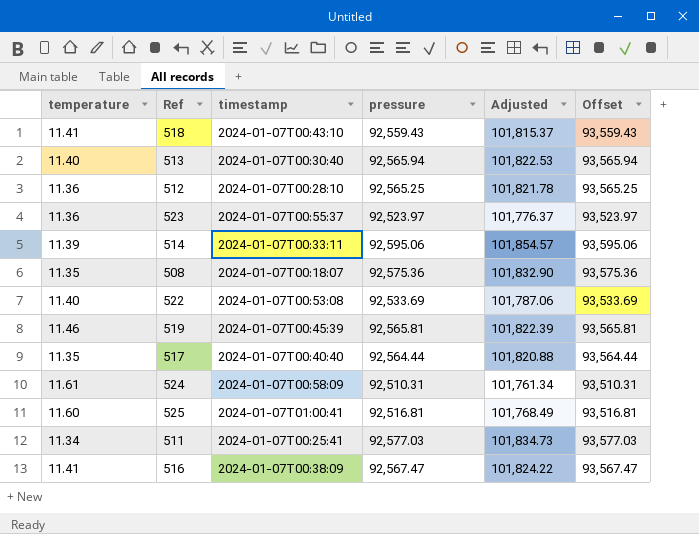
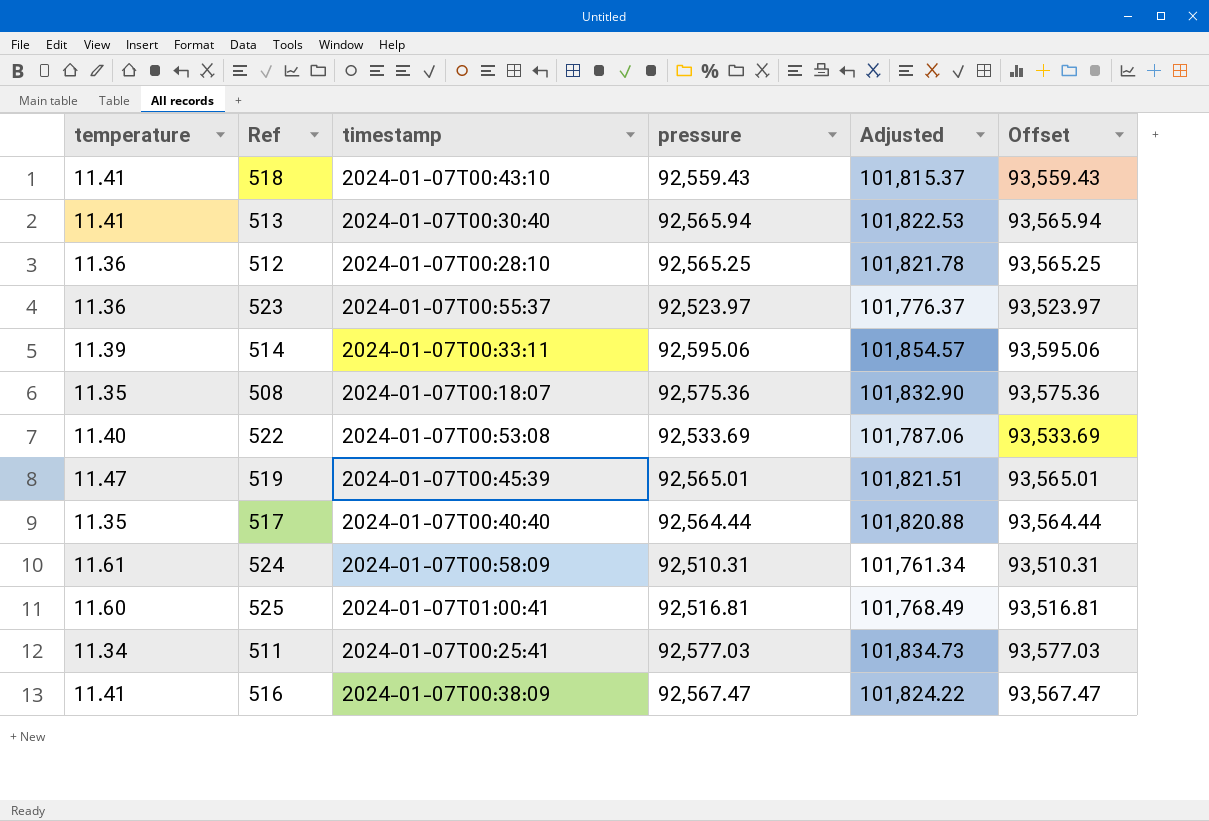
513 | temperature: 11.40 -> 11.41
519 | temperature: 11.46 -> 11.47
519 | pressure: 92,565.81 -> 92,565.01
519 | Adjusted: 101,822.39 -> 101,821.51
519 | Offset: 93,565.81 -> 93,565.01

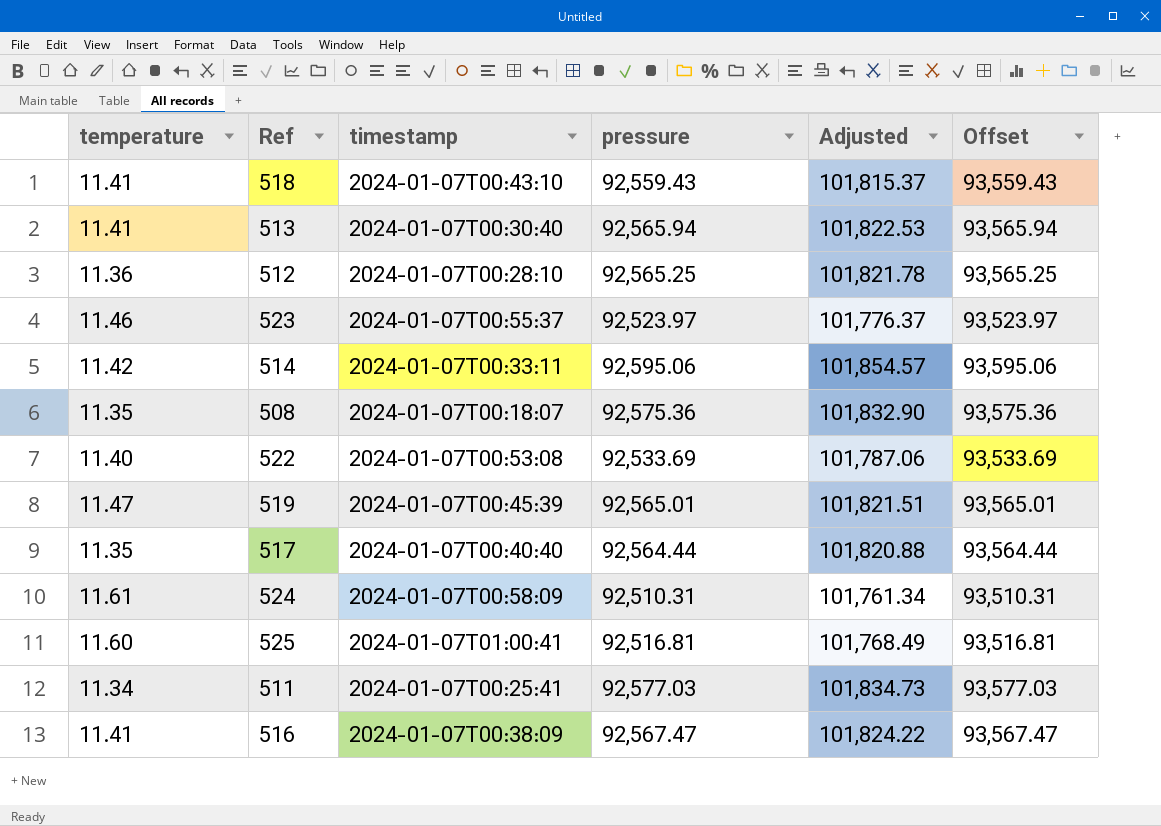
523 | temperature: 11.36 -> 11.46
514 | temperature: 11.39 -> 11.42

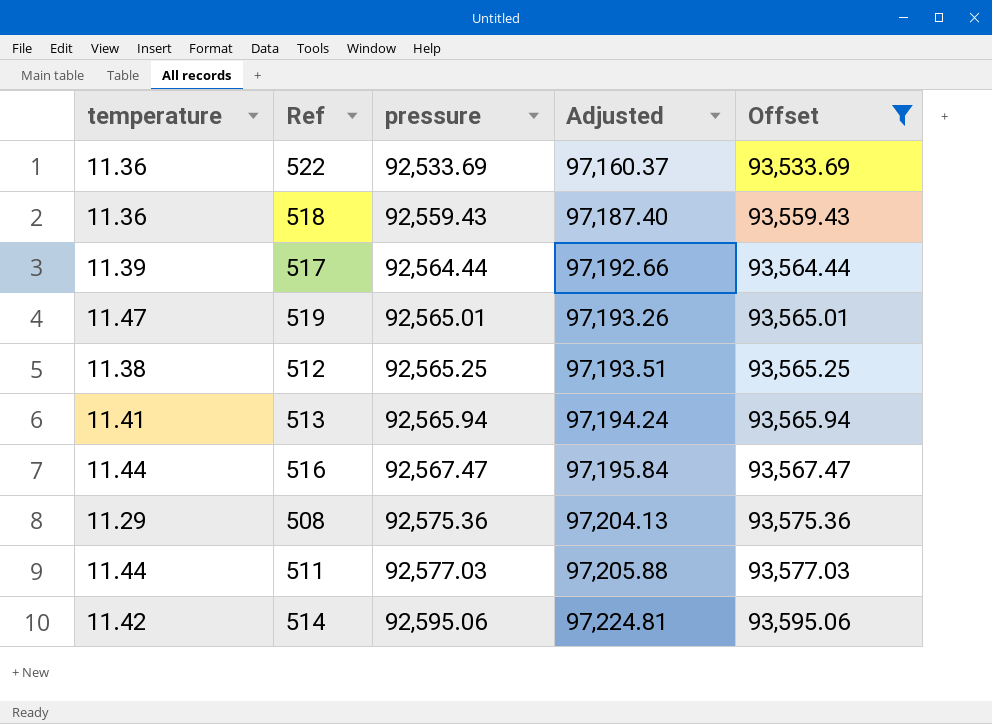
filter: none -> Offset >= 93,533.69
row order: none -> pressure ascending
column timestamp | position: 3 -> none
column Adjusted | formula: [pressure] * 1.1 -> [pressure] * 1.05
522 | temperature: 11.40 -> 11.36
518 | temperature: 11.41 -> 11.36
517 | temperature: 11.35 -> 11.39
512 | temperature: 11.36 -> 11.38
516 | temperature: 11.41 -> 11.44
508 | temperature: 11.35 -> 11.29
511 | temperature: 11.34 -> 11.44

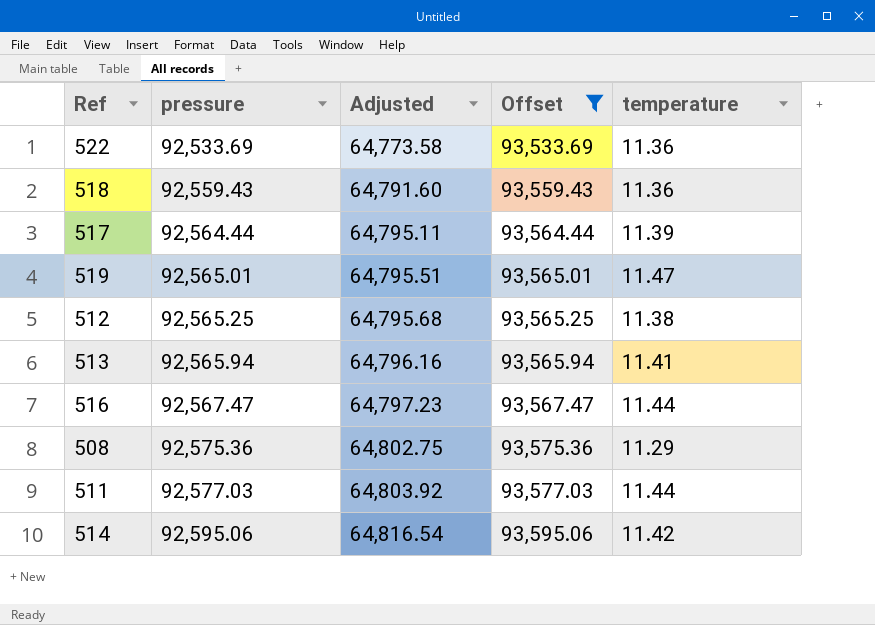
column Adjusted | formula: [pressure] * 1.05 -> [pressure] * 0.7
column temperature | position: 1 -> 5

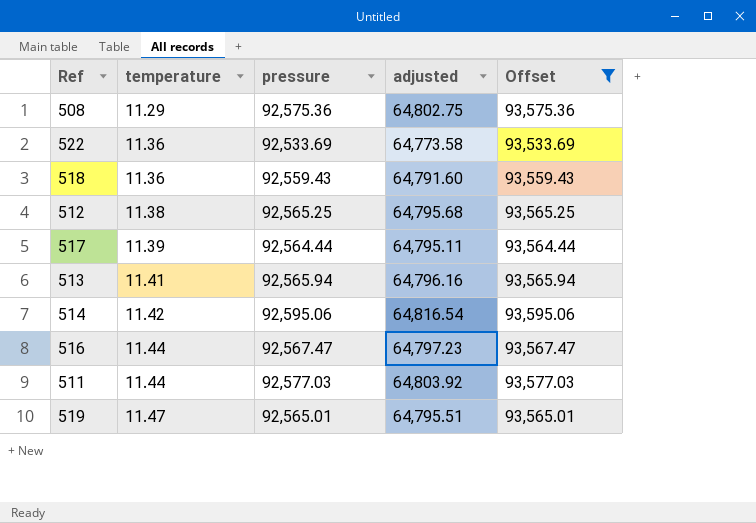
row order: pressure ascending -> temperature ascending
column temperature | position: 5 -> 2
column name: Adjusted -> adjusted

